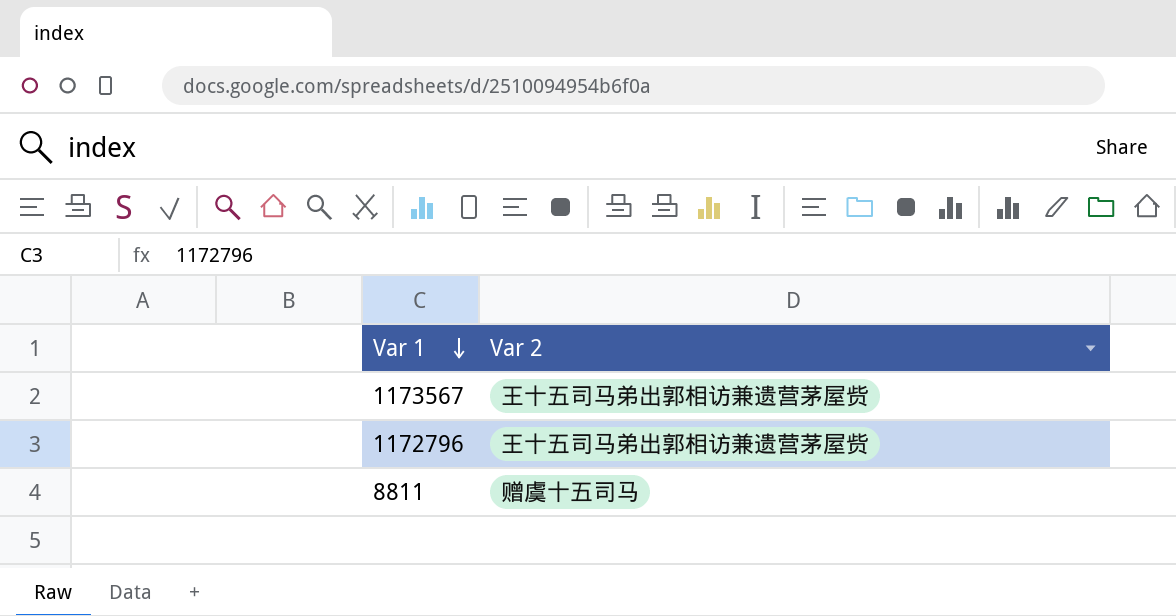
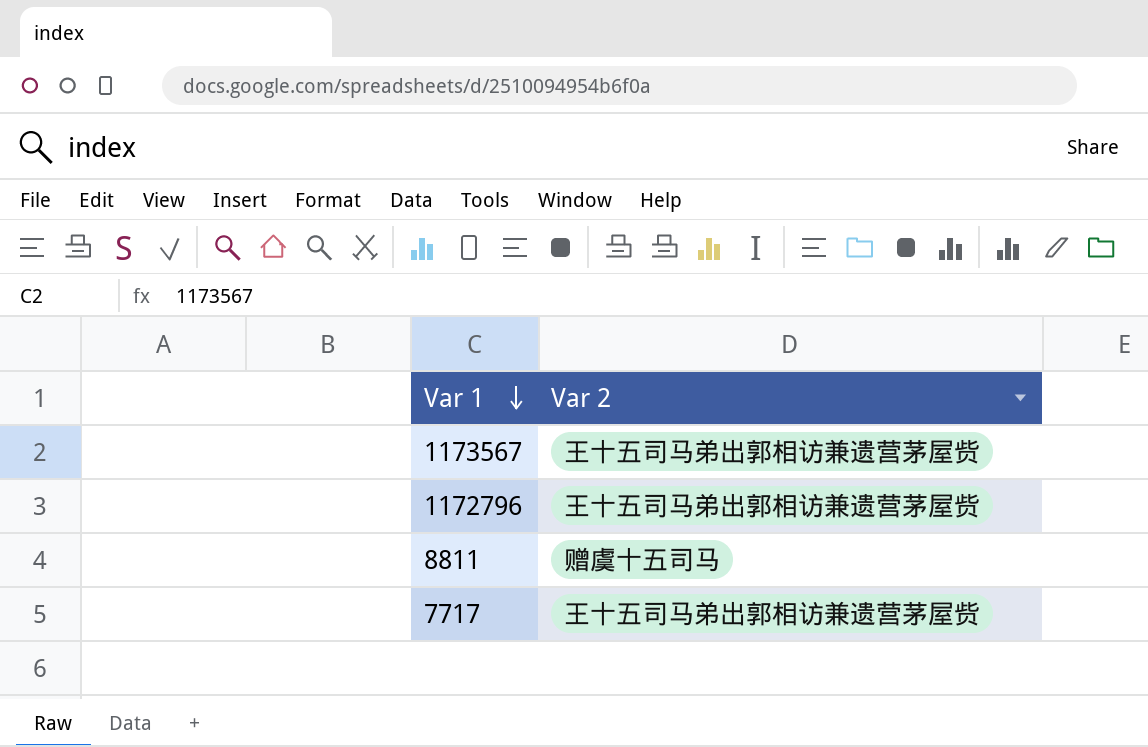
row 7717: none -> 王十五司马弟出郭相访兼遗营茅屋赀

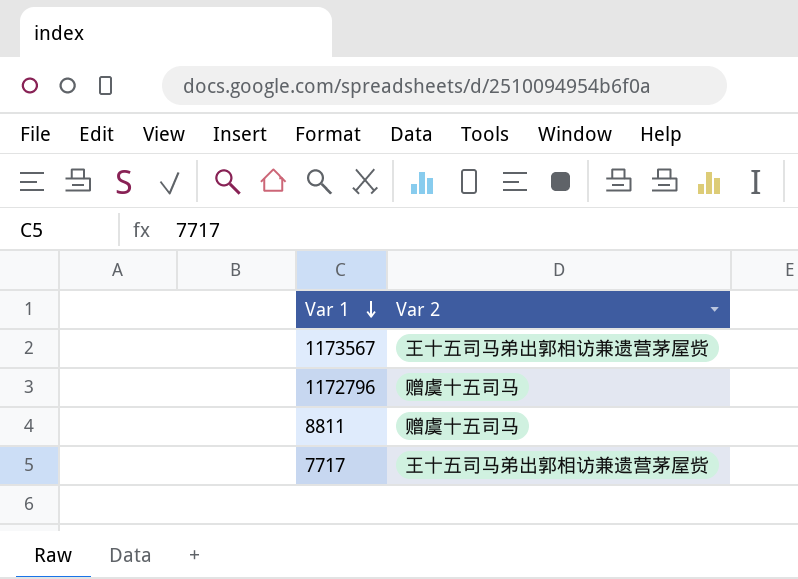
1172796 | Var 2: 王十五司马弟出郭相访兼遗营茅屋赀 -> 赠虞十五司马

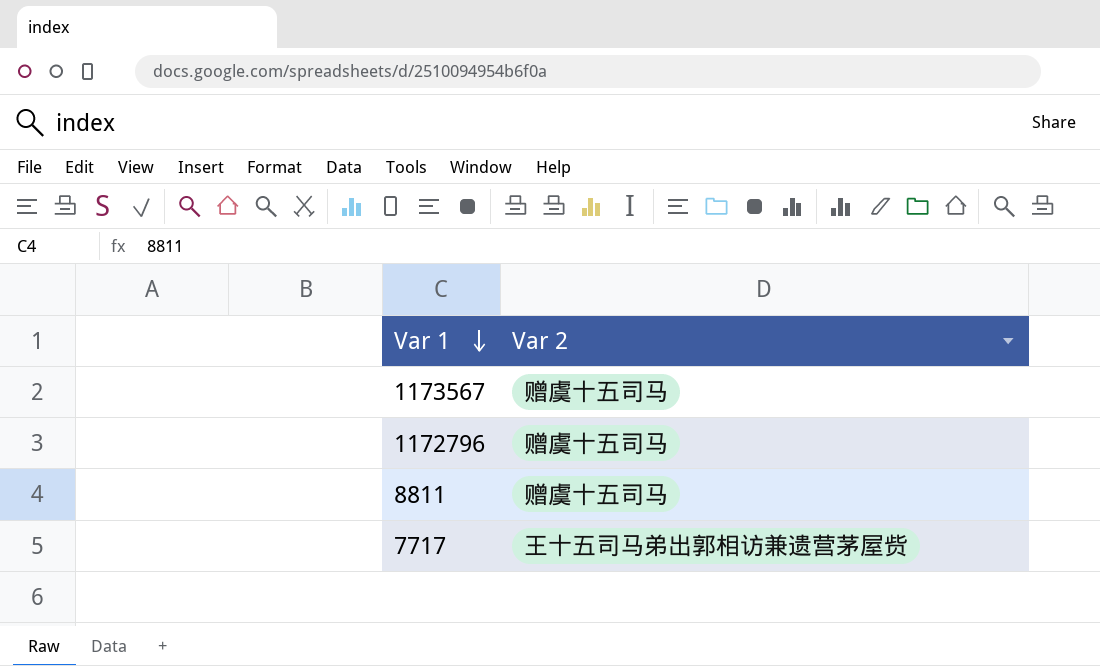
1173567 | Var 2: 王十五司马弟出郭相访兼遗营茅屋赀 -> 赠虞十五司马

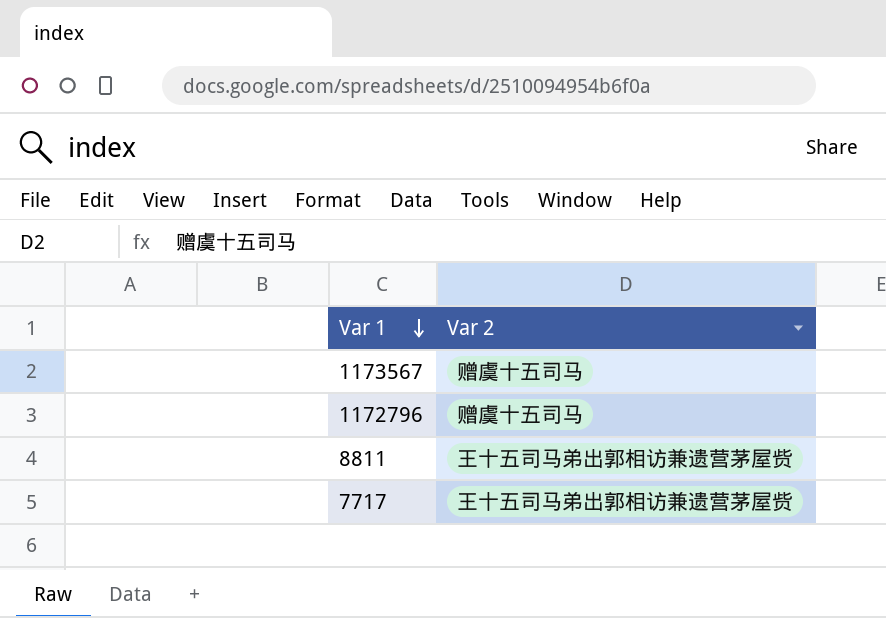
8811 | Var 2: 赠虞十五司马 -> 王十五司马弟出郭相访兼遗营茅屋赀

